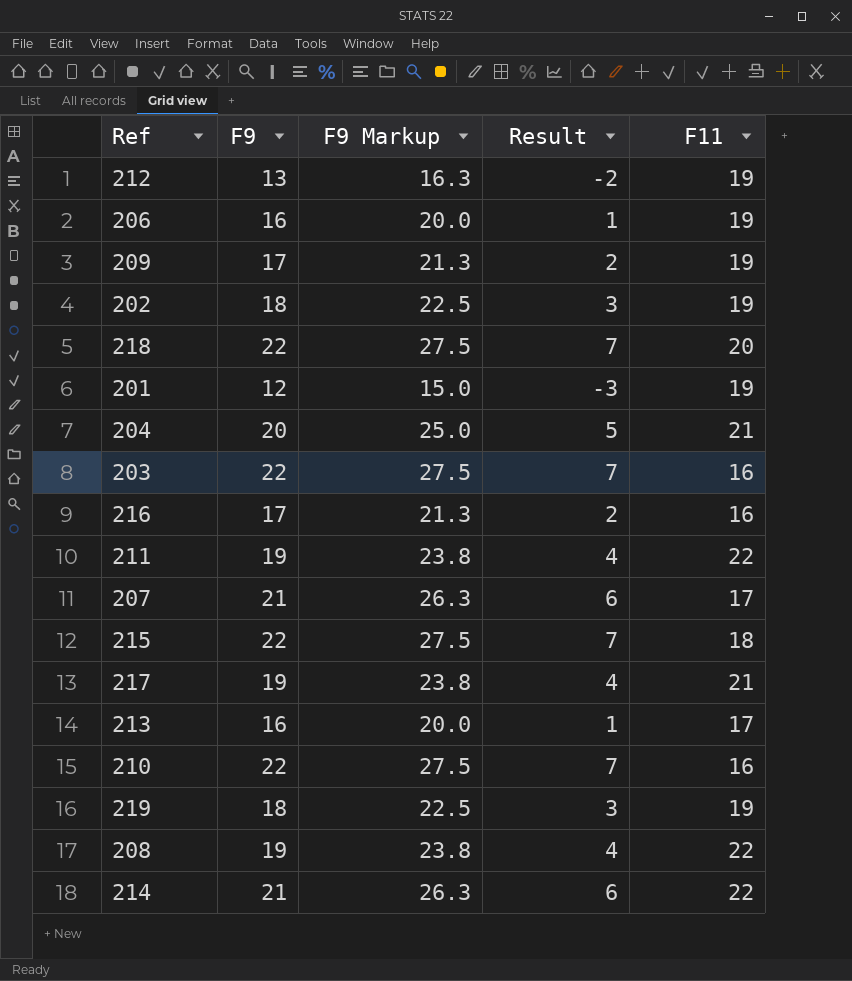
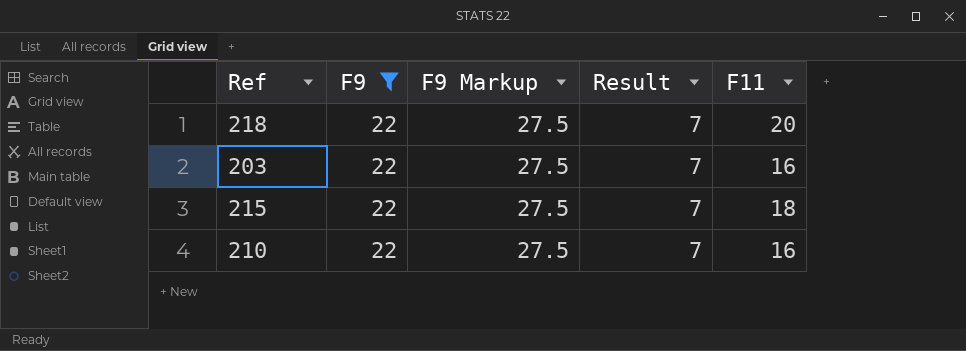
filter: none -> F9 = 22

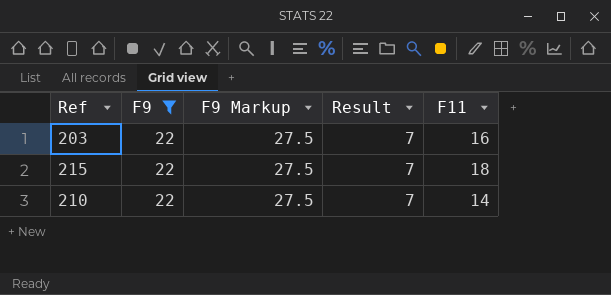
row 218: 22 | 27.5 | 7 | 20 -> none
210 | F11: 16 -> 14

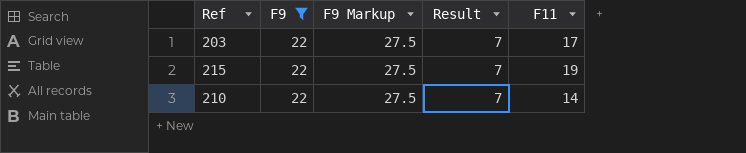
203 | F11: 16 -> 17
215 | F11: 18 -> 19

